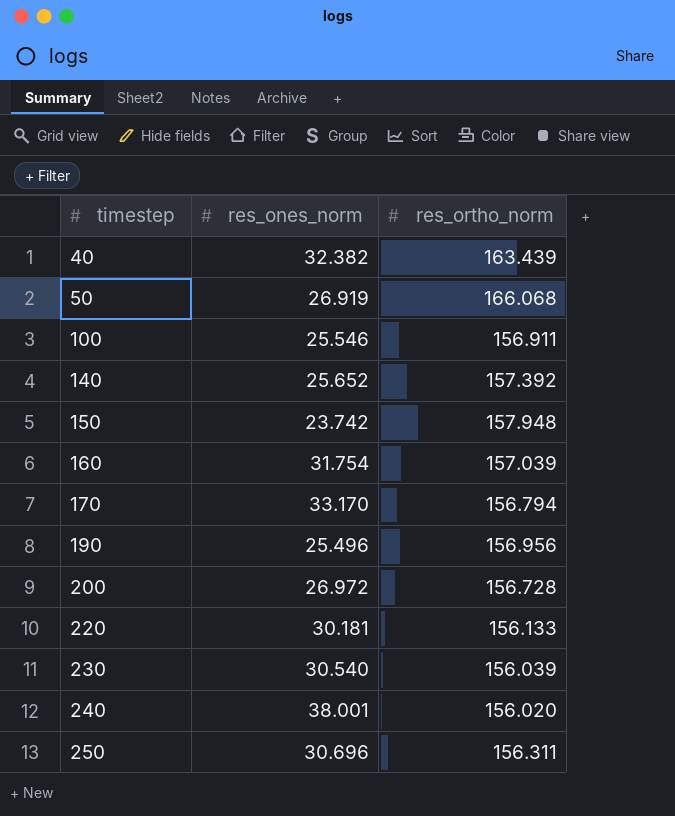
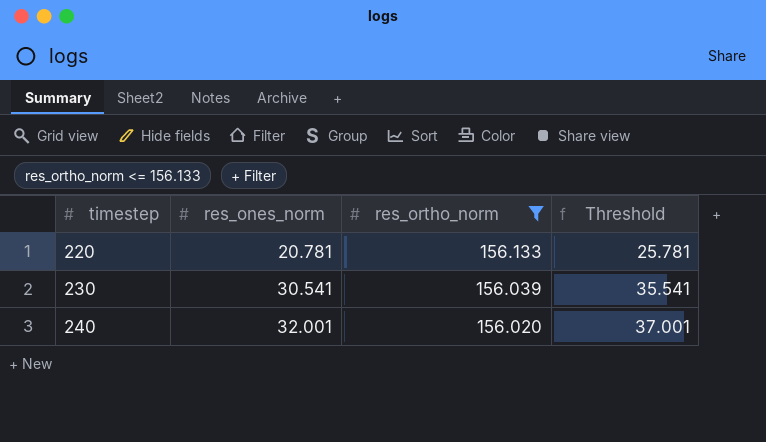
filter: none -> res_ortho_norm <= 156.133
column Threshold | formula: none -> [res_ones_norm] + 5
220 | res_ones_norm: 30.181 -> 20.781
230 | res_ones_norm: 30.540 -> 30.541
240 | res_ones_norm: 38.001 -> 32.001

